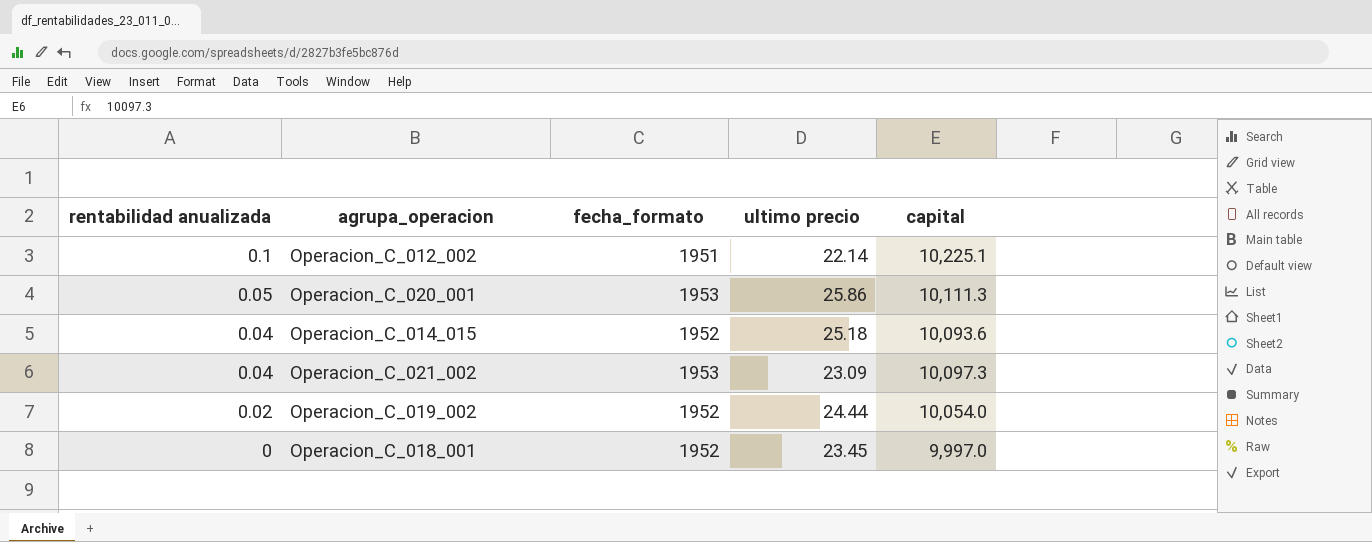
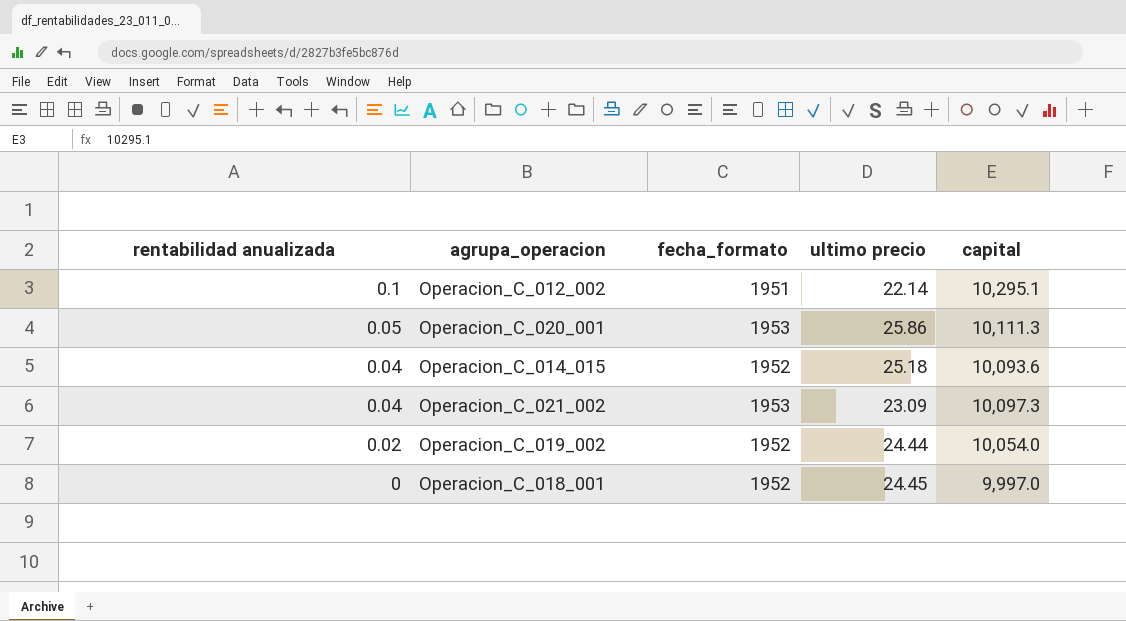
Operacion_C_012_002 | capital: 10,225.1 -> 10,295.1
Operacion_C_018_001 | ultimo precio: 23.45 -> 24.45

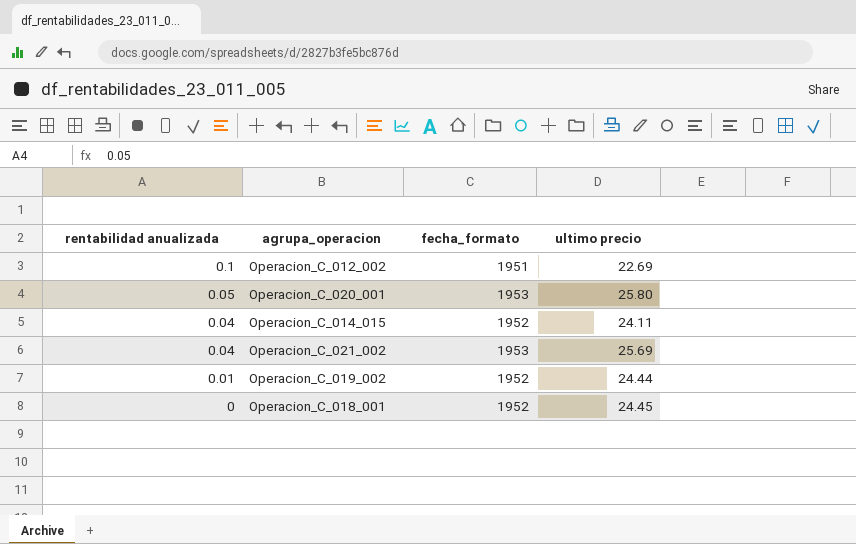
column capital | position: 5 -> none
Operacion_C_012_002 | ultimo precio: 22.14 -> 22.69
Operacion_C_020_001 | ultimo precio: 25.86 -> 25.80
Operacion_C_014_015 | ultimo precio: 25.18 -> 24.11
Operacion_C_021_002 | ultimo precio: 23.09 -> 25.69
Operacion_C_019_002 | rentabilidad anualizada: 0.02 -> 0.01

